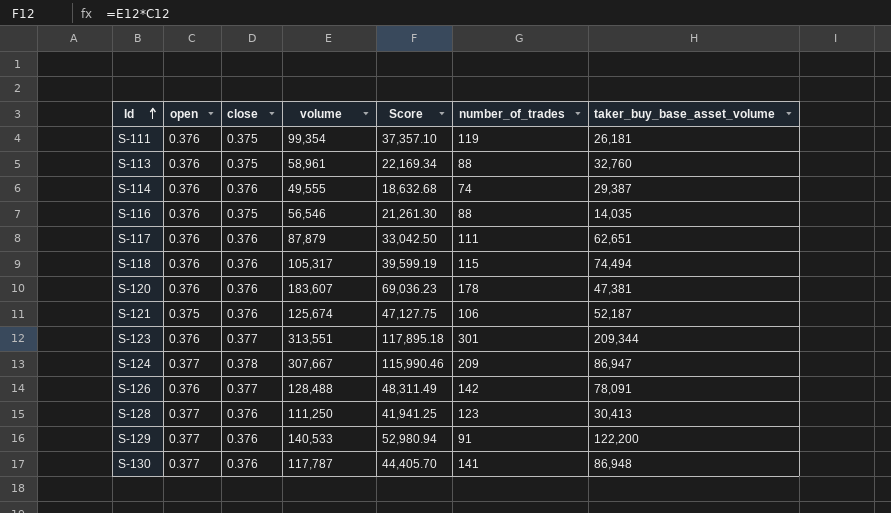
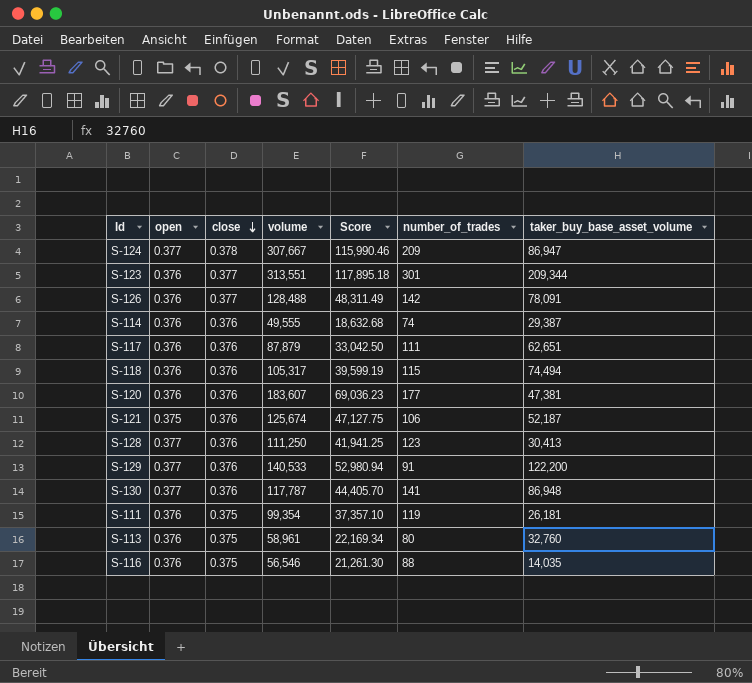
row order: Id ascending -> close descending
S-120 | number_of_trades: 178 -> 177
S-113 | number_of_trades: 88 -> 80

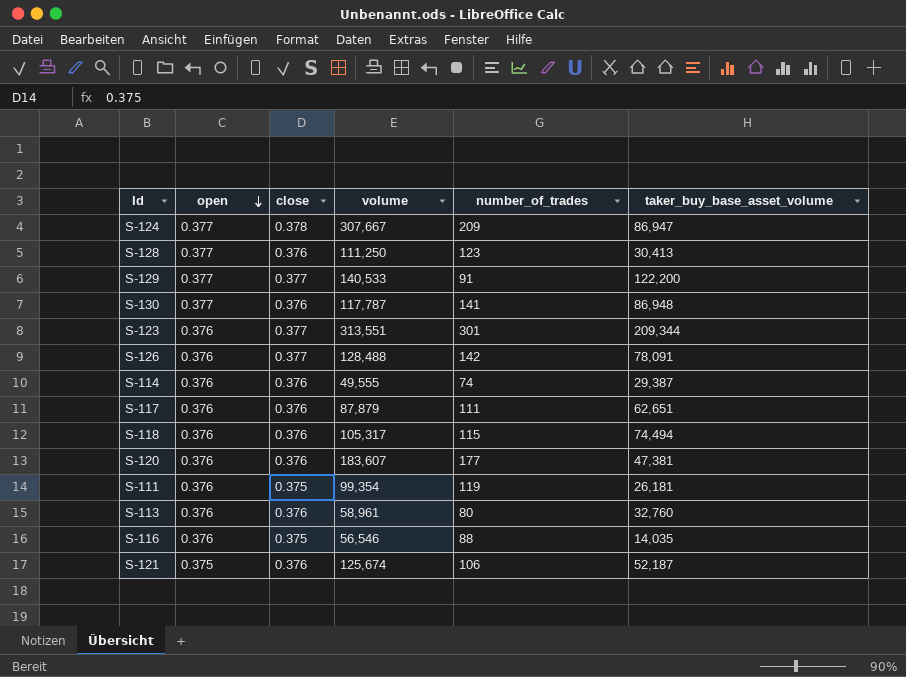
row order: close descending -> open descending
column Score | formula: [open] * [volume] -> none
S-129 | close: 0.376 -> 0.377
S-113 | close: 0.375 -> 0.376

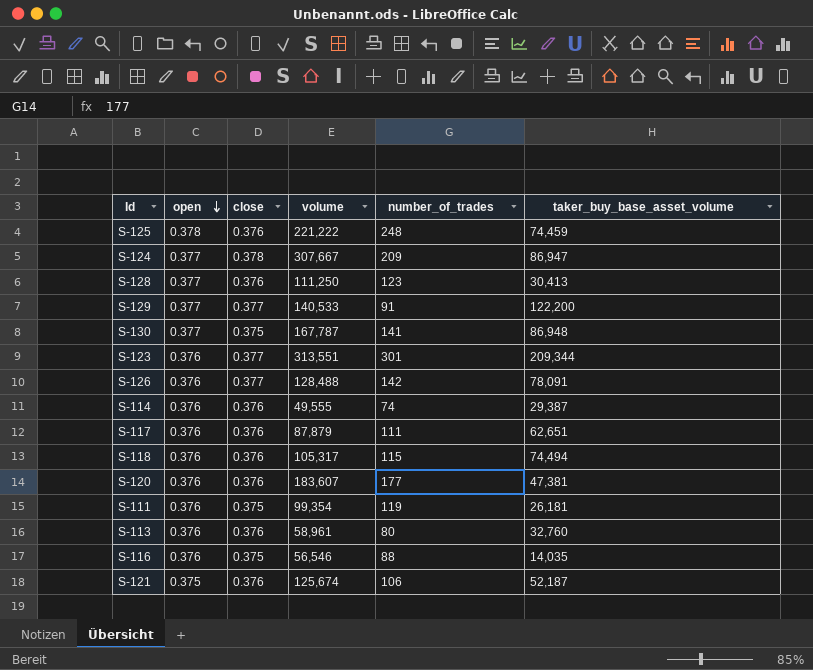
row S-125: none -> 0.378 | 0.376 | 221,222 | 248 | 74,459
S-130 | close: 0.376 -> 0.375
S-130 | volume: 117,787 -> 167,787

